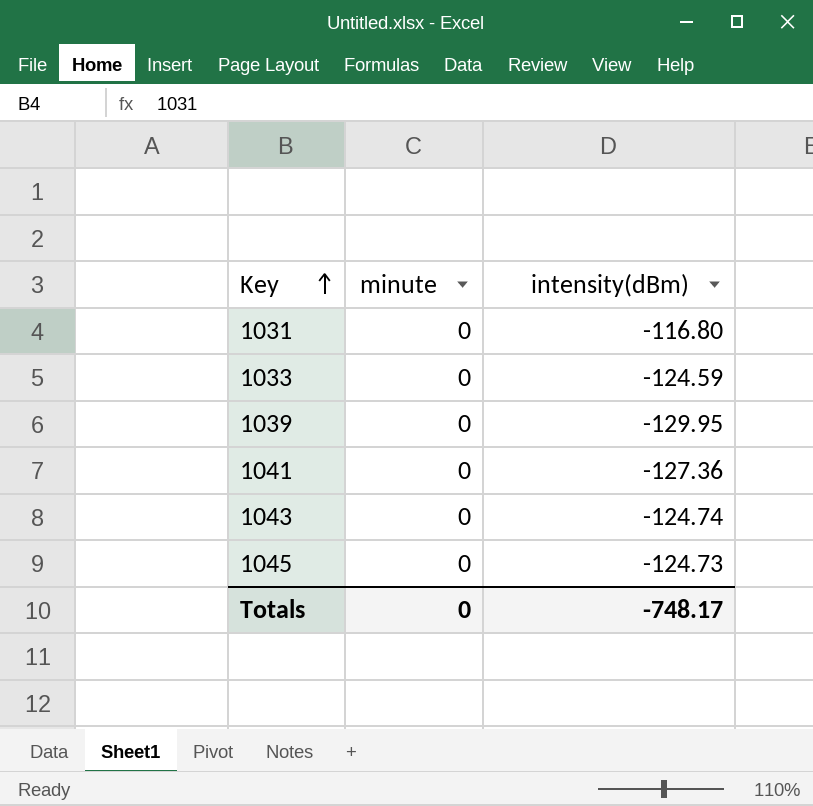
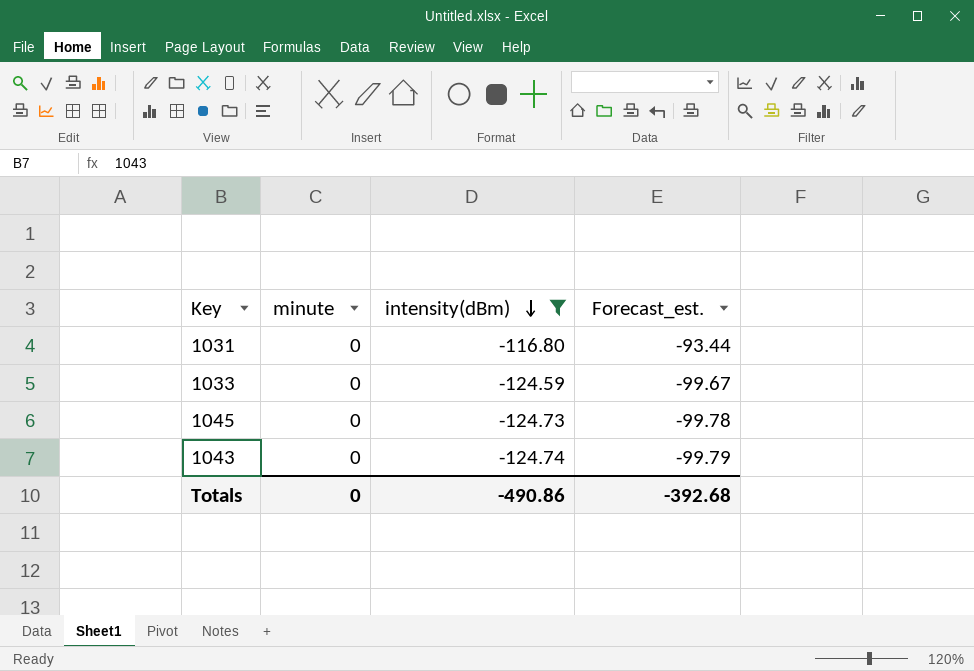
filter: none -> intensity(dBm) >= -124.74
row order: Key ascending -> intensity(dBm) descending
column Forecast_est. | formula: none -> [intensity(dBm)] * 0.8
Totals | intensity(dBm): -748.17 -> -490.86

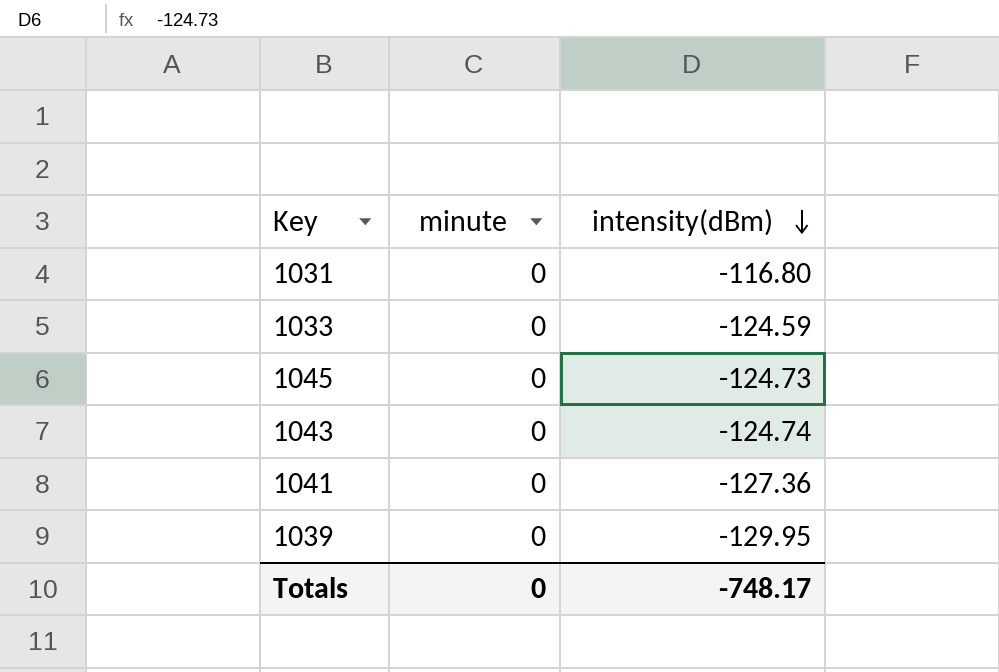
filter: intensity(dBm) >= -124.74 -> none
column Forecast_est. | formula: [intensity(dBm)] * 0.8 -> none
Totals | intensity(dBm): -490.86 -> -748.17

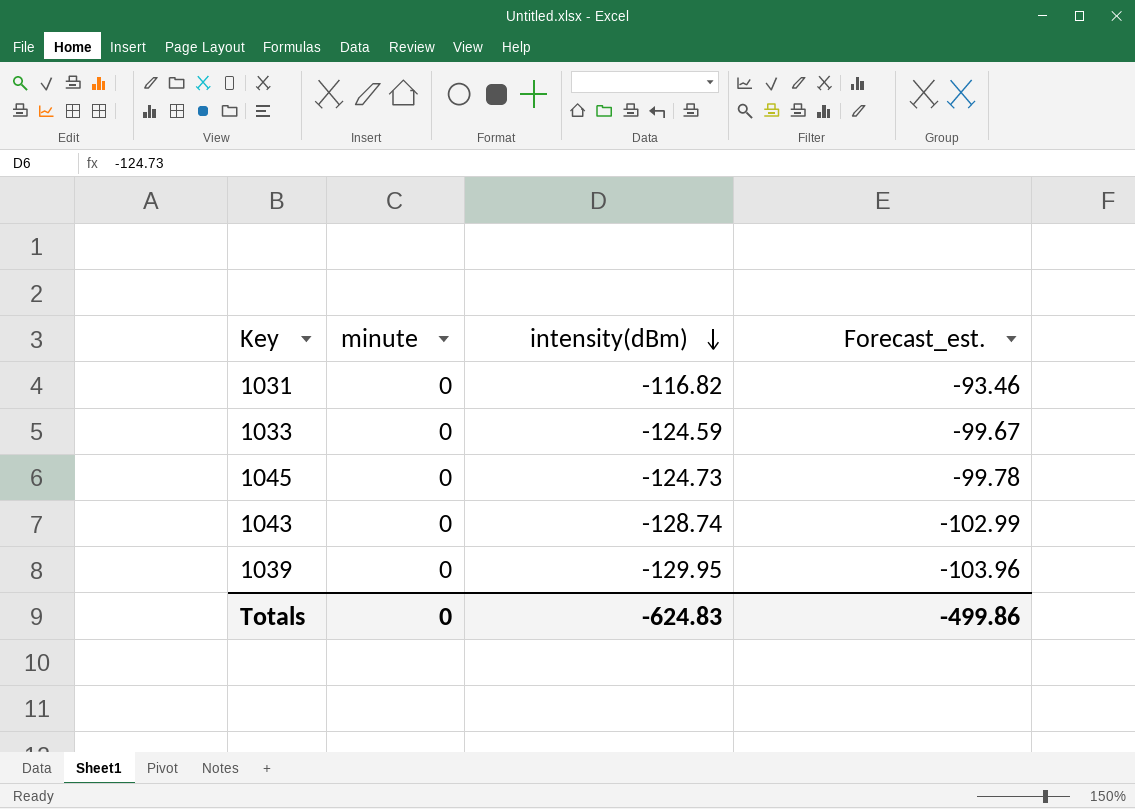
column Forecast_est. | formula: none -> [intensity(dBm)] * 0.8
row 1041: 0 | -127.36 -> none
1031 | intensity(dBm): -116.80 -> -116.82
1043 | intensity(dBm): -124.74 -> -128.74
Totals | intensity(dBm): -748.17 -> -624.83

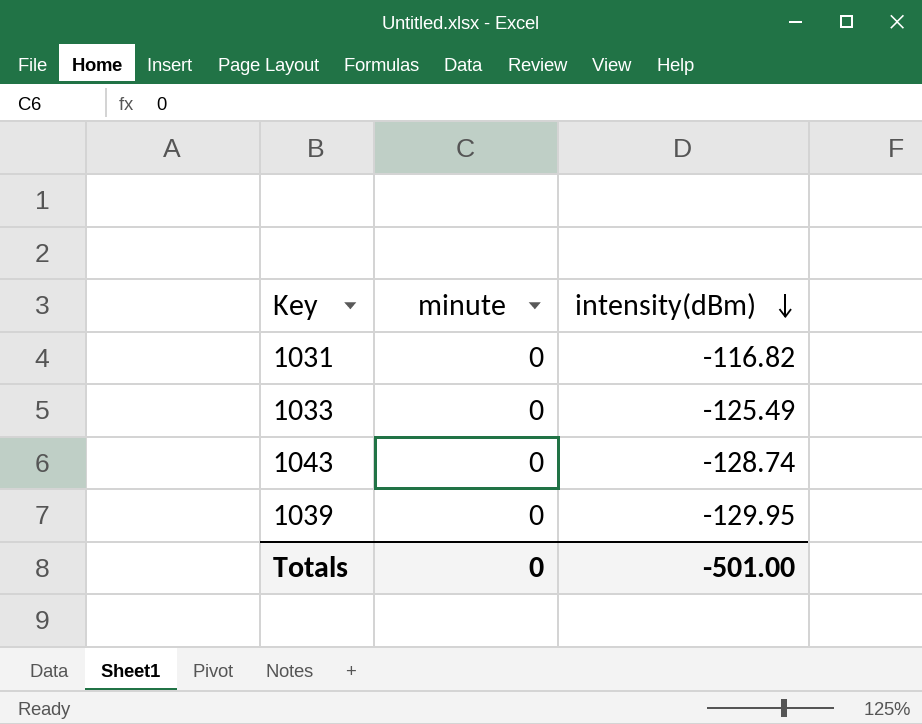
column Forecast_est. | formula: [intensity(dBm)] * 0.8 -> none
row 1045: 0 | -124.73 | -99.78 -> none
1033 | intensity(dBm): -124.59 -> -125.49
Totals | intensity(dBm): -624.83 -> -501.00

